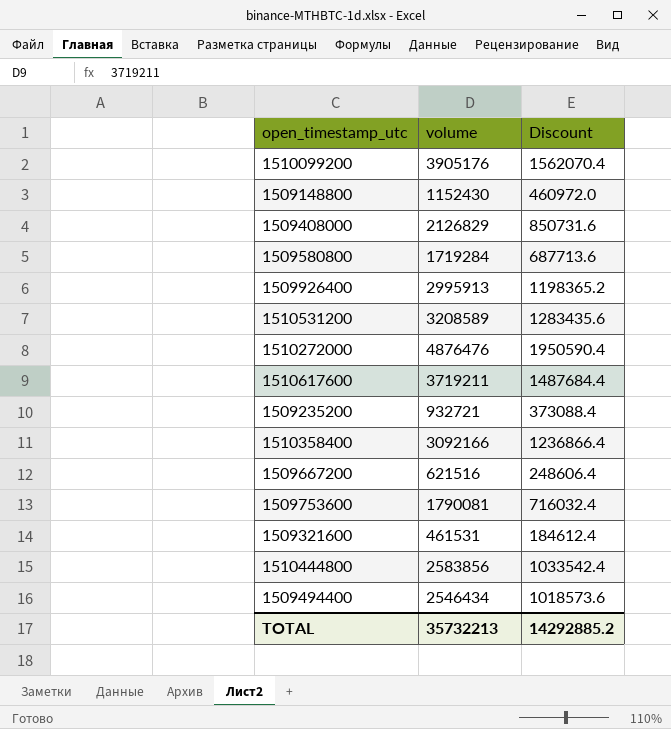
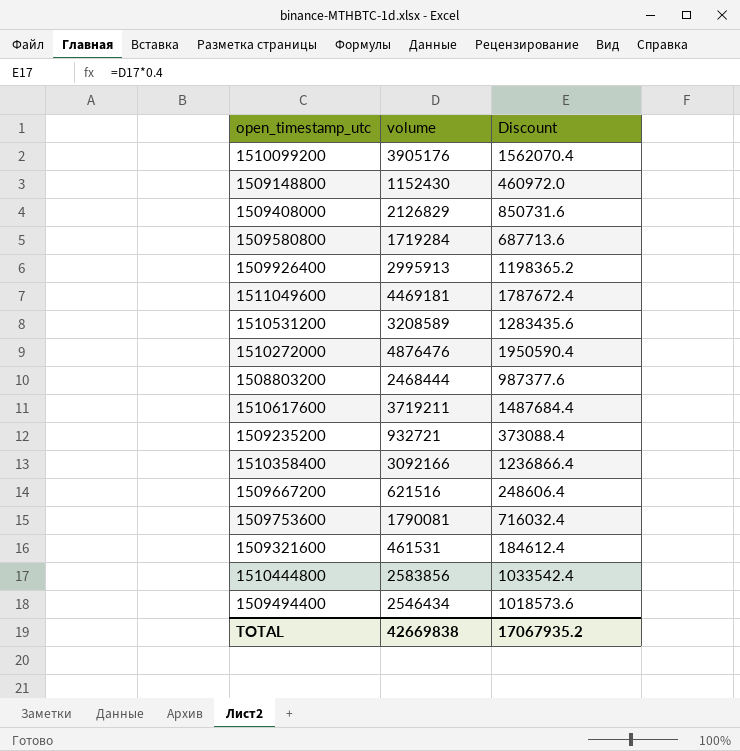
row 1511049600: none -> 4469181 | 1787672.4
row 1508803200: none -> 2468444 | 987377.6
TOTAL | volume: 35732213 -> 42669838
TOTAL | Discount: 14292885.2 -> 17067935.2

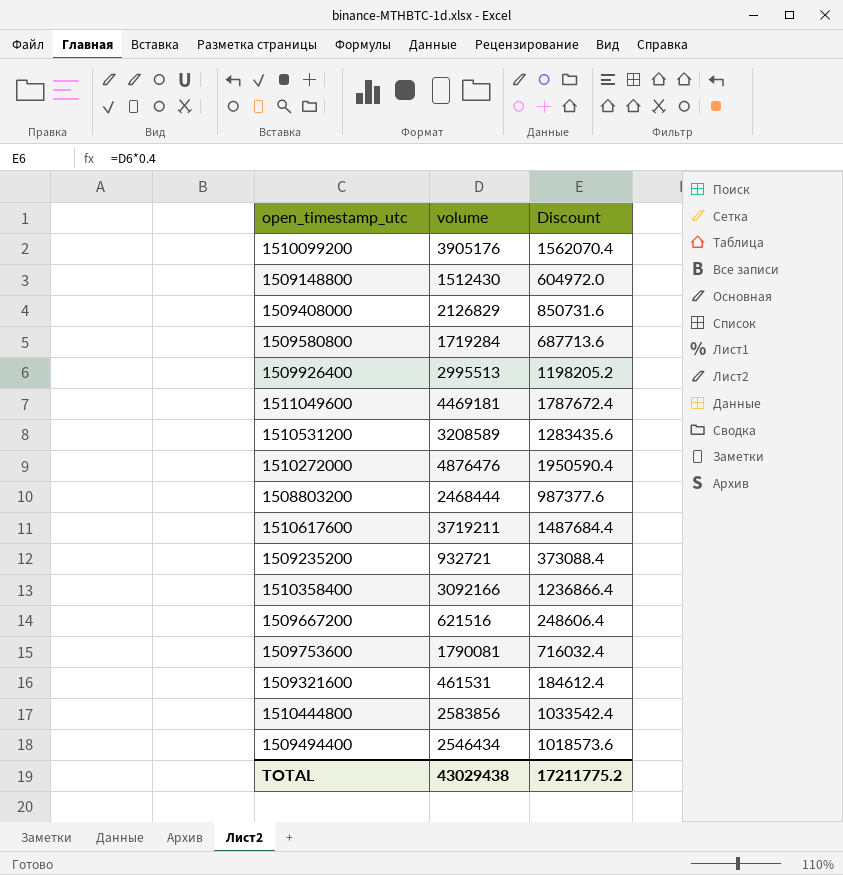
1509148800 | volume: 1152430 -> 1512430
1509148800 | Discount: 460972.0 -> 604972.0
1509926400 | volume: 2995913 -> 2995513
1509926400 | Discount: 1198365.2 -> 1198205.2
TOTAL | volume: 42669838 -> 43029438
TOTAL | Discount: 17067935.2 -> 17211775.2

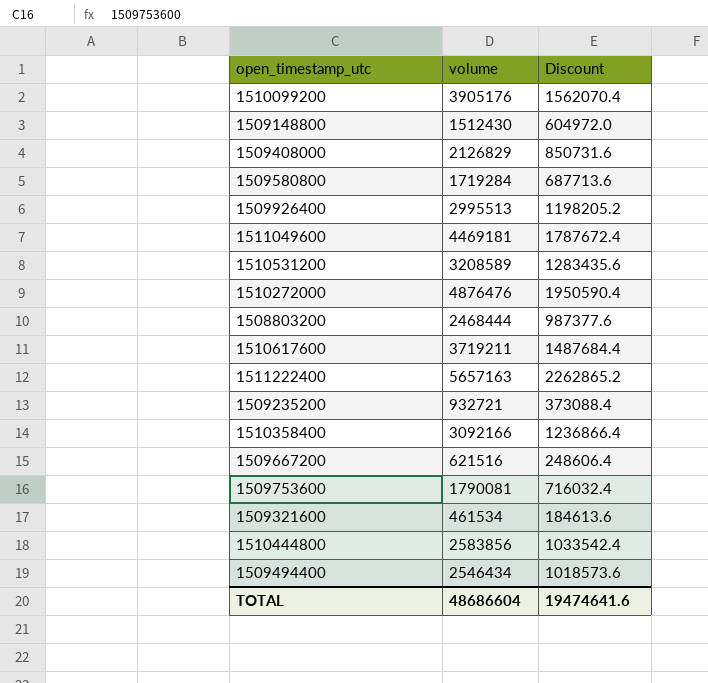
row 1511222400: none -> 5657163 | 2262865.2
1509321600 | volume: 461531 -> 461534
1509321600 | Discount: 184612.4 -> 184613.6
TOTAL | volume: 43029438 -> 48686604
TOTAL | Discount: 17211775.2 -> 19474641.6

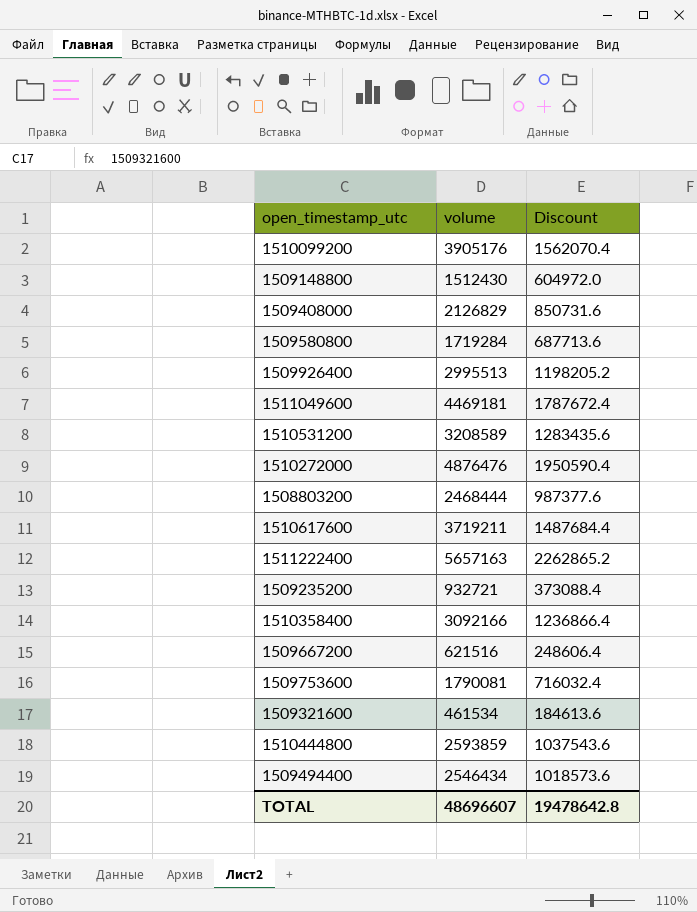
1510444800 | volume: 2583856 -> 2593859
1510444800 | Discount: 1033542.4 -> 1037543.6
TOTAL | volume: 48686604 -> 48696607
TOTAL | Discount: 19474641.6 -> 19478642.8

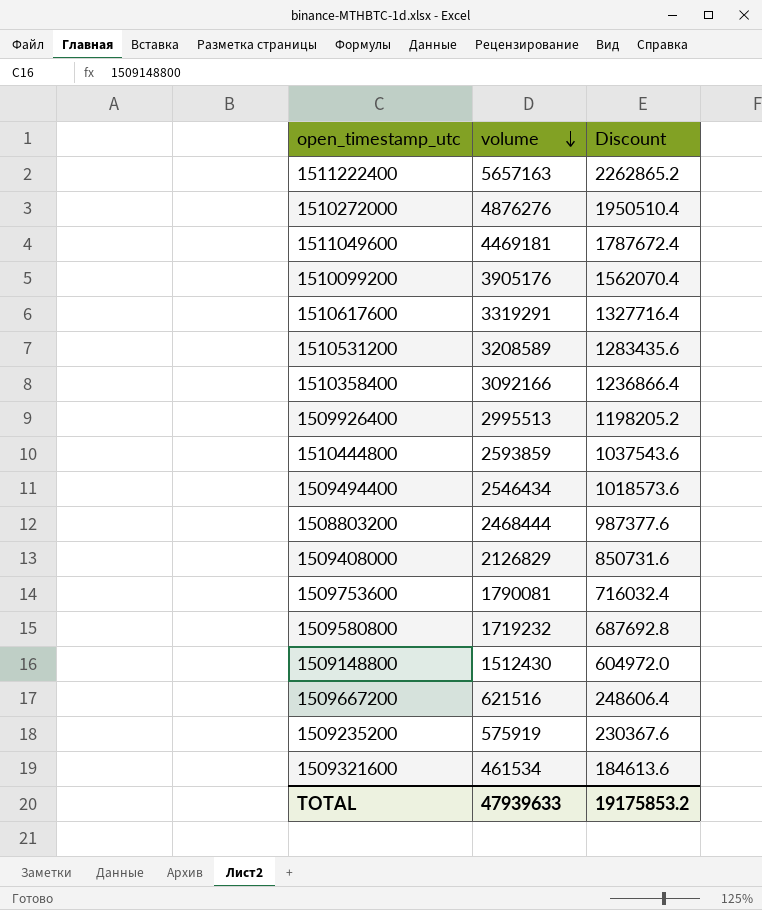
row order: none -> volume descending
1510272000 | volume: 4876476 -> 4876276
1510272000 | Discount: 1950590.4 -> 1950510.4
1510617600 | volume: 3719211 -> 3319291
1510617600 | Discount: 1487684.4 -> 1327716.4
1509580800 | volume: 1719284 -> 1719232
1509580800 | Discount: 687713.6 -> 687692.8
1509235200 | volume: 932721 -> 575919
1509235200 | Discount: 373088.4 -> 230367.6
TOTAL | volume: 48696607 -> 47939633
TOTAL | Discount: 19478642.8 -> 19175853.2

